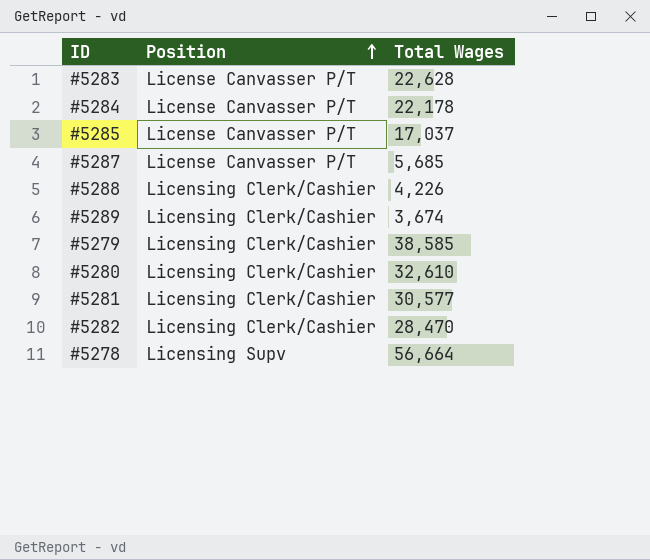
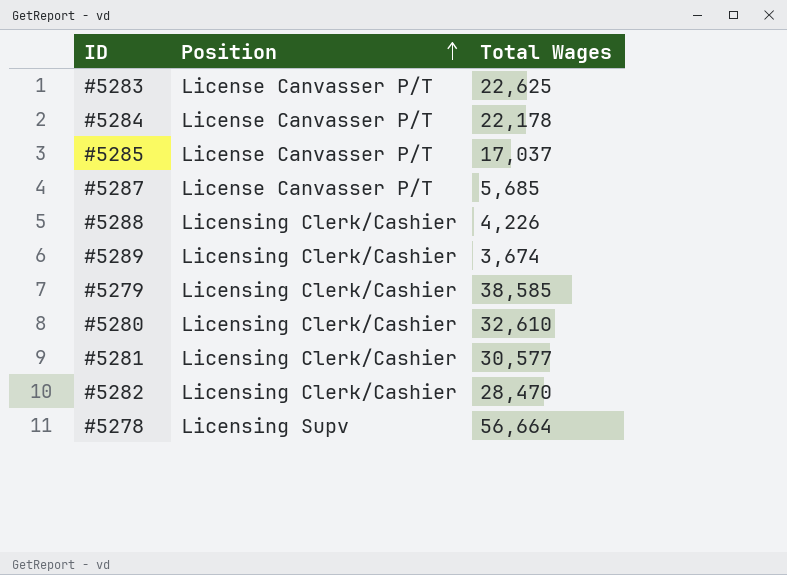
#5283 | Total Wages: 22,628 -> 22,625

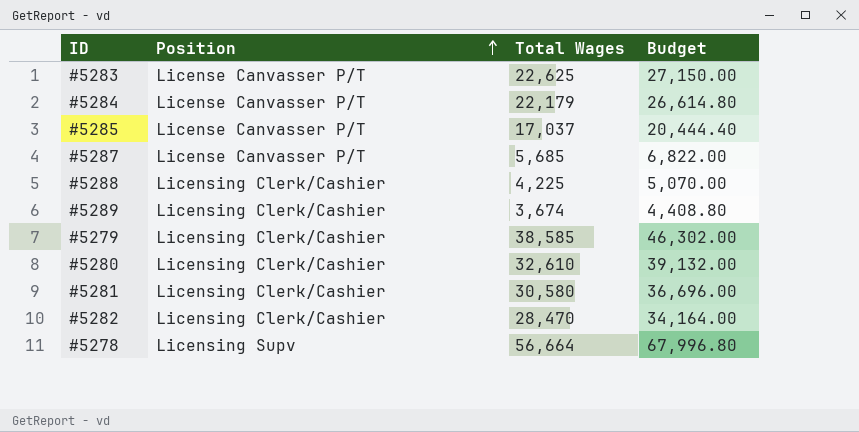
column Budget | formula: none -> [Total Wages] * 1.2
#5284 | Total Wages: 22,178 -> 22,179
#5288 | Total Wages: 4,226 -> 4,225
#5281 | Total Wages: 30,577 -> 30,580

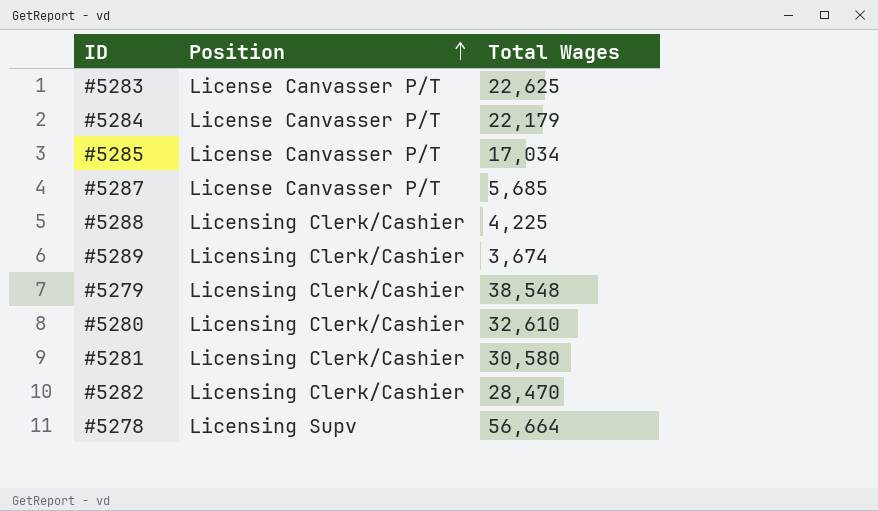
column Budget | formula: [Total Wages] * 1.2 -> none
#5285 | Total Wages: 17,037 -> 17,034
#5279 | Total Wages: 38,585 -> 38,548

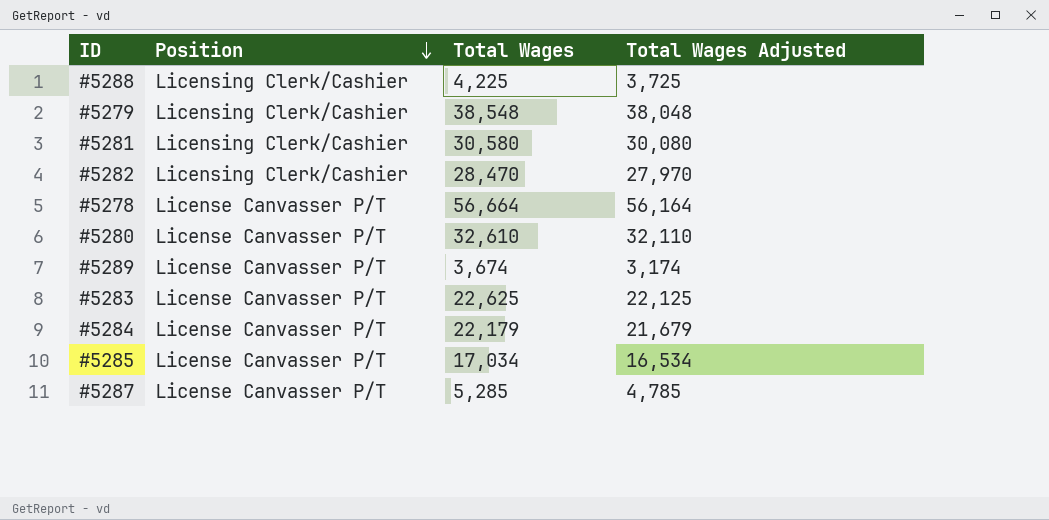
row order: Position ascending -> Position descending
column Total Wages Adjusted | formula: none -> [Total Wages] - 500
#5278 | Position: Licensing Supv -> License Canvasser P/T
#5280 | Position: Licensing Clerk/Cashier -> License Canvasser P/T
#5289 | Position: Licensing Clerk/Cashier -> License Canvasser P/T
#5287 | Total Wages: 5,685 -> 5,285

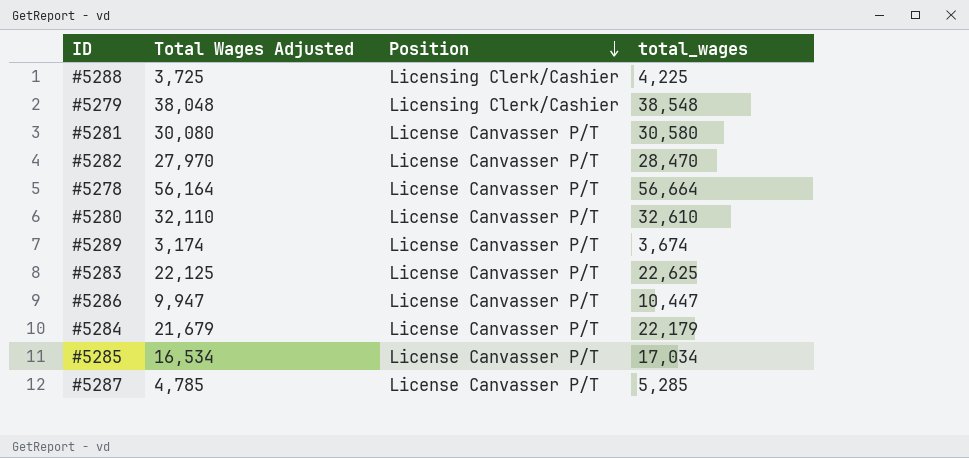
column Total Wages Adjusted | position: 4 -> 2
column name: Total Wages -> total_wages
#5281 | Position: Licensing Clerk/Cashier -> License Canvasser P/T
#5282 | Position: Licensing Clerk/Cashier -> License Canvasser P/T
row #5286: none -> 9,947 | License Canvasser P/T | 10,447

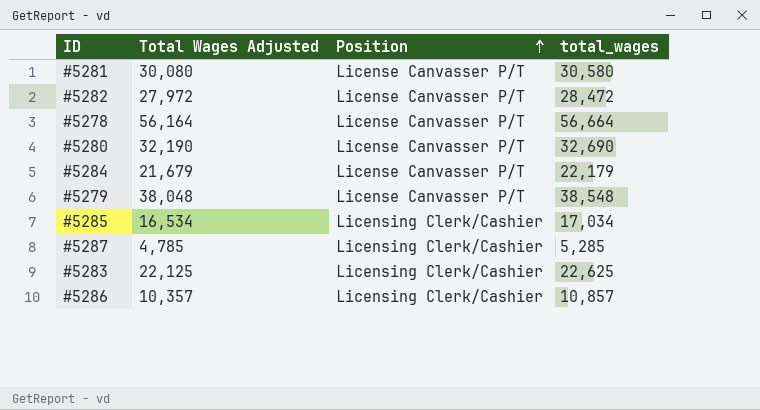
row order: Position descending -> Position ascending
row #5288: 3,725 | Licensing Clerk/Cashier | 4,225 -> none
row #5289: 3,174 | License Canvasser P/T | 3,674 -> none
#5282 | Total Wages Adjusted: 27,970 -> 27,972
#5282 | total_wages: 28,470 -> 28,472
#5280 | Total Wages Adjusted: 32,110 -> 32,190
#5280 | total_wages: 32,610 -> 32,690
#5279 | Position: Licensing Clerk/Cashier -> License Canvasser P/T
#5285 | Position: License Canvasser P/T -> Licensing Clerk/Cashier
#5287 | Position: License Canvasser P/T -> Licensing Clerk/Cashier
#5283 | Position: License Canvasser P/T -> Licensing Clerk/Cashier
#5286 | Total Wages Adjusted: 9,947 -> 10,357
#5286 | Position: License Canvasser P/T -> Licensing Clerk/Cashier
#5286 | total_wages: 10,447 -> 10,857

